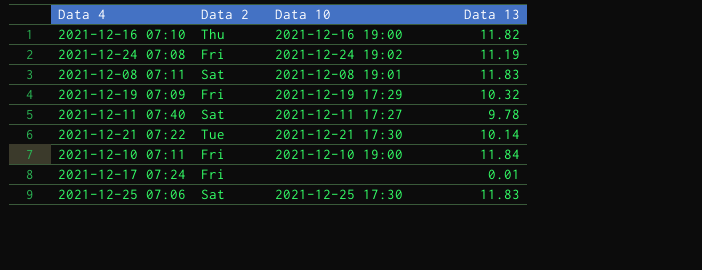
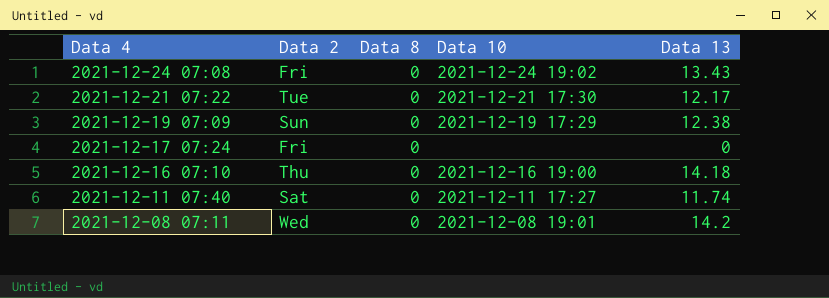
row order: none -> Data 4 descending
column Data 8 | position: none -> 3
row 2021-12-10 07:11: Fri | 2021-12-10 19:00 | 11.84 -> none
row 2021-12-25 07:06: Sat | 2021-12-25 17:30 | 11.83 -> none
2021-12-24 07:08 | Data 13: 11.19 -> 13.43
2021-12-21 07:22 | Data 13: 10.14 -> 12.17
2021-12-19 07:09 | Data 2: Fri -> Sun
2021-12-19 07:09 | Data 13: 10.32 -> 12.38
2021-12-17 07:24 | Data 13: 0.01 -> 0
2021-12-16 07:10 | Data 13: 11.82 -> 14.18
2021-12-11 07:40 | Data 13: 9.78 -> 11.74
2021-12-08 07:11 | Data 2: Sat -> Wed
2021-12-08 07:11 | Data 13: 11.83 -> 14.2

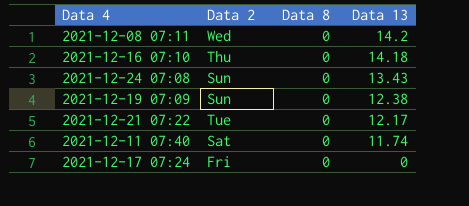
row order: Data 4 descending -> Data 13 descending
column Data 10 | position: 4 -> none
2021-12-24 07:08 | Data 2: Fri -> Sun

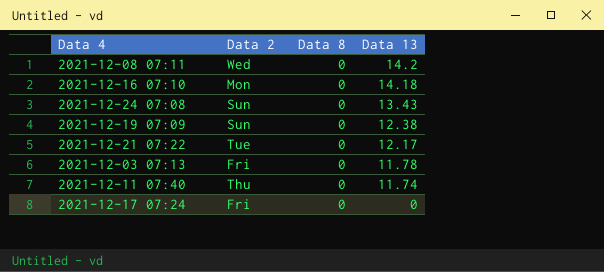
2021-12-16 07:10 | Data 2: Thu -> Mon
row 2021-12-03 07:13: none -> Fri | 0 | 11.78
2021-12-11 07:40 | Data 2: Sat -> Thu

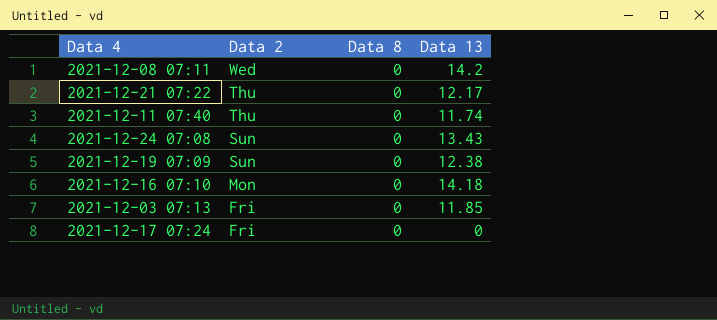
row order: Data 13 descending -> Data 2 descending
2021-12-21 07:22 | Data 2: Tue -> Thu
2021-12-03 07:13 | Data 13: 11.78 -> 11.85

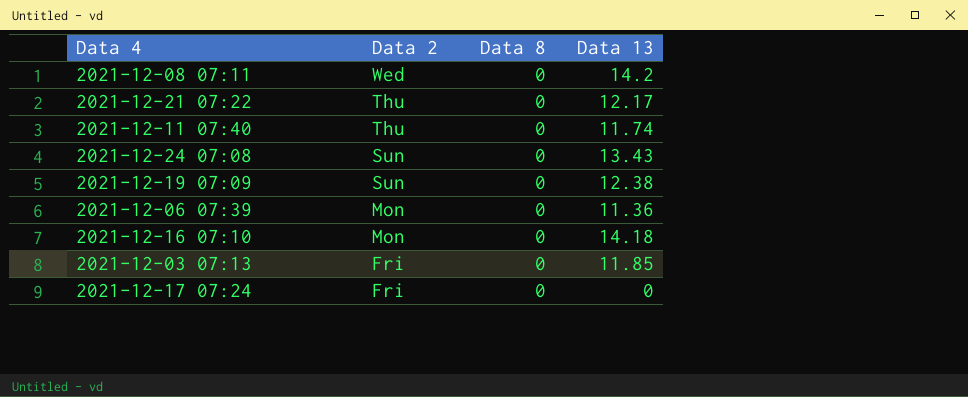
row 2021-12-06 07:39: none -> Mon | 0 | 11.36

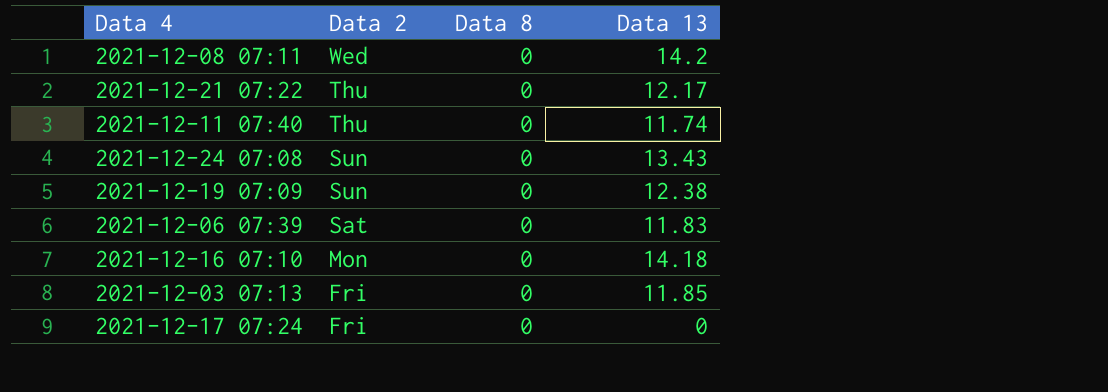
2021-12-06 07:39 | Data 2: Mon -> Sat
2021-12-06 07:39 | Data 13: 11.36 -> 11.83

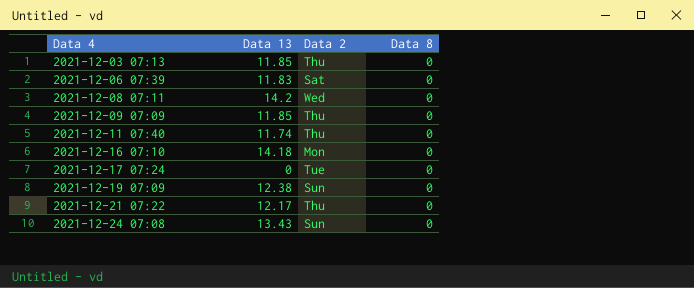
row order: Data 2 descending -> Data 4 ascending
column Data 13 | position: 4 -> 2
2021-12-03 07:13 | Data 2: Fri -> Thu
row 2021-12-09 07:09: none -> 11.85 | Thu | 0
2021-12-17 07:24 | Data 2: Fri -> Tue

